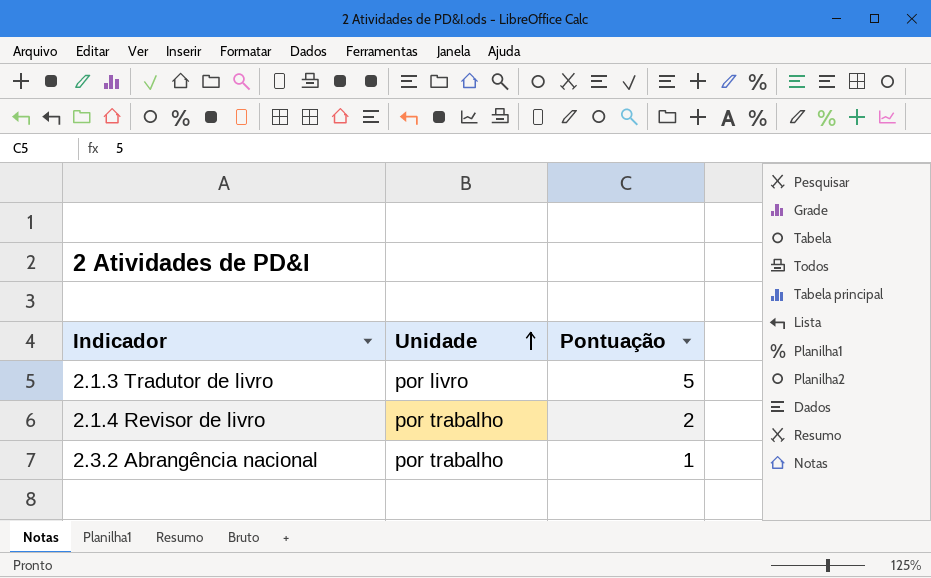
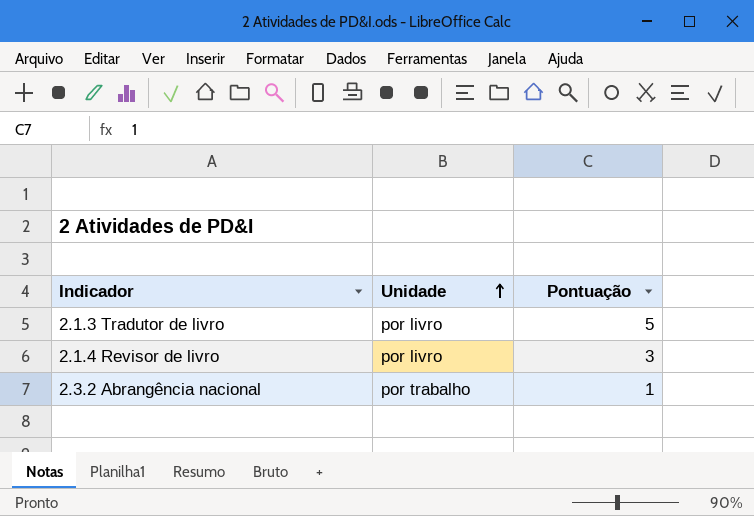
2.1.4 Revisor de livro | Unidade: por trabalho -> por livro
2.1.4 Revisor de livro | Pontuação: 2 -> 3

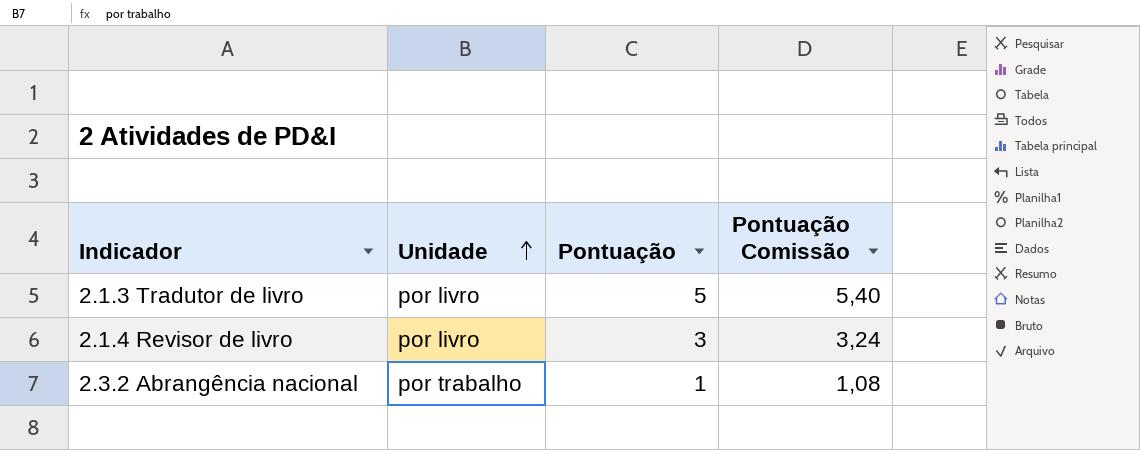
column Pontuação Comissão | formula: none -> [Pontuação] * 1,08

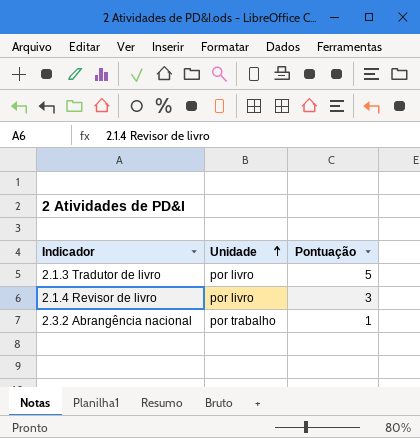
column Pontuação Comissão | formula: [Pontuação] * 1,08 -> none

